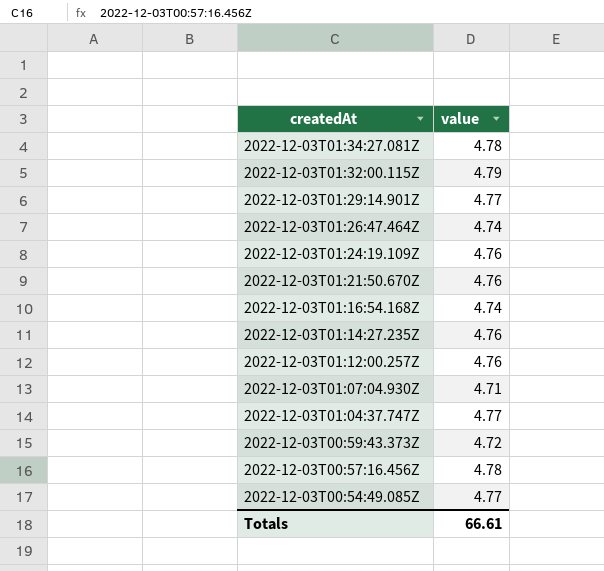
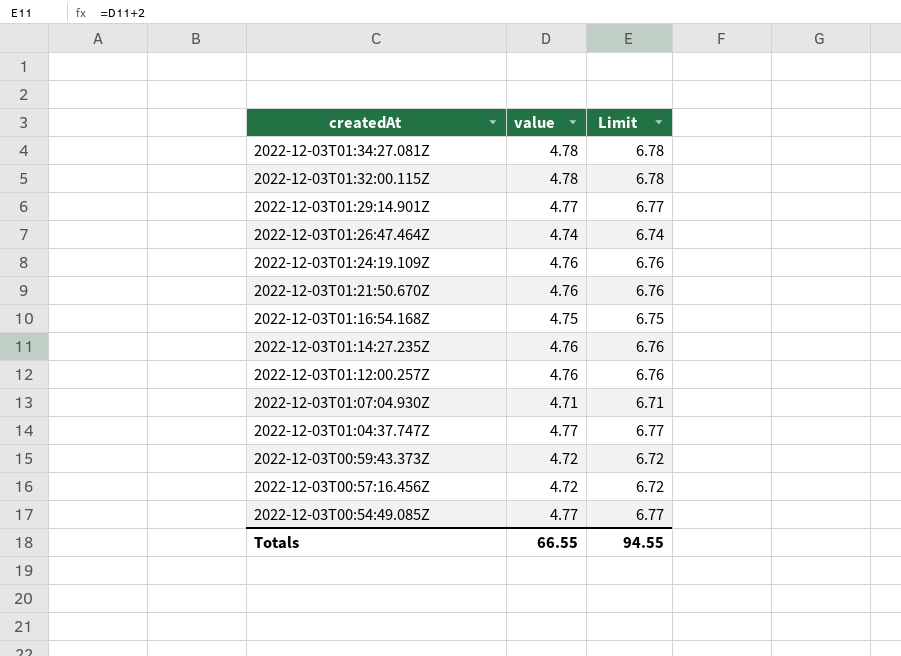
column Limit | formula: none -> [value] + 2
2022-12-03T01:32:00.115Z | value: 4.79 -> 4.78
2022-12-03T01:16:54.168Z | value: 4.74 -> 4.75
2022-12-03T00:57:16.456Z | value: 4.78 -> 4.72
Totals | value: 66.61 -> 66.55

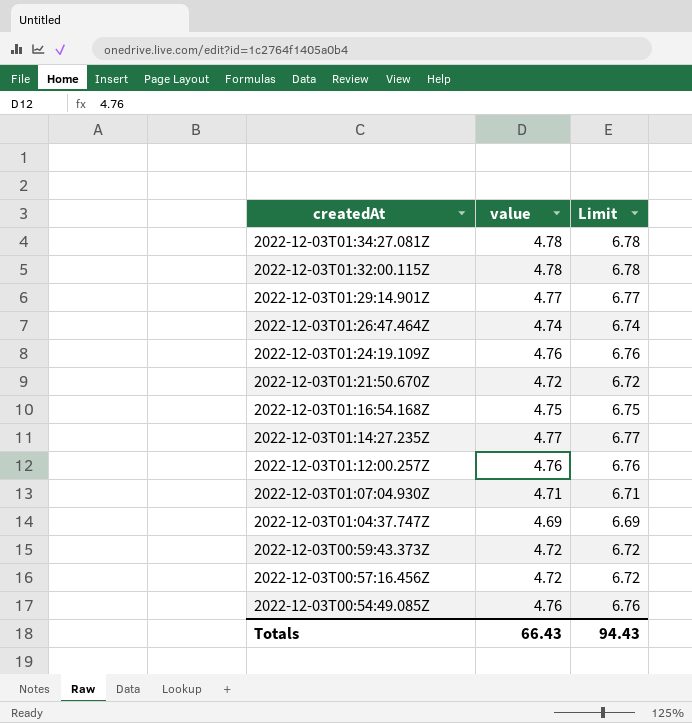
2022-12-03T01:21:50.670Z | value: 4.76 -> 4.72
2022-12-03T01:21:50.670Z | Limit: 6.76 -> 6.72
2022-12-03T01:14:27.235Z | value: 4.76 -> 4.77
2022-12-03T01:14:27.235Z | Limit: 6.76 -> 6.77
2022-12-03T01:04:37.747Z | value: 4.77 -> 4.69
2022-12-03T01:04:37.747Z | Limit: 6.77 -> 6.69
2022-12-03T00:54:49.085Z | value: 4.77 -> 4.76
2022-12-03T00:54:49.085Z | Limit: 6.77 -> 6.76
Totals | value: 66.55 -> 66.43
Totals | Limit: 94.55 -> 94.43

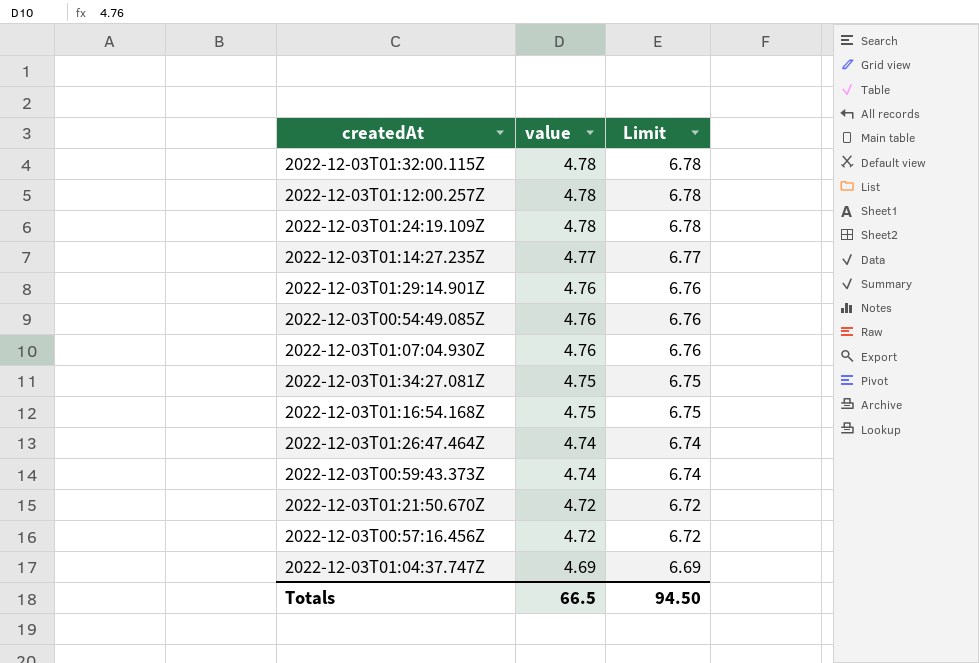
row order: createdAt descending -> value descending
2022-12-03T01:12:00.257Z | value: 4.76 -> 4.78
2022-12-03T01:12:00.257Z | Limit: 6.76 -> 6.78
2022-12-03T01:24:19.109Z | value: 4.76 -> 4.78
2022-12-03T01:24:19.109Z | Limit: 6.76 -> 6.78
2022-12-03T01:29:14.901Z | value: 4.77 -> 4.76
2022-12-03T01:29:14.901Z | Limit: 6.77 -> 6.76
2022-12-03T01:07:04.930Z | value: 4.71 -> 4.76
2022-12-03T01:07:04.930Z | Limit: 6.71 -> 6.76
2022-12-03T01:34:27.081Z | value: 4.78 -> 4.75
2022-12-03T01:34:27.081Z | Limit: 6.78 -> 6.75
2022-12-03T00:59:43.373Z | value: 4.72 -> 4.74
2022-12-03T00:59:43.373Z | Limit: 6.72 -> 6.74
Totals | value: 66.43 -> 66.5
Totals | Limit: 94.43 -> 94.50

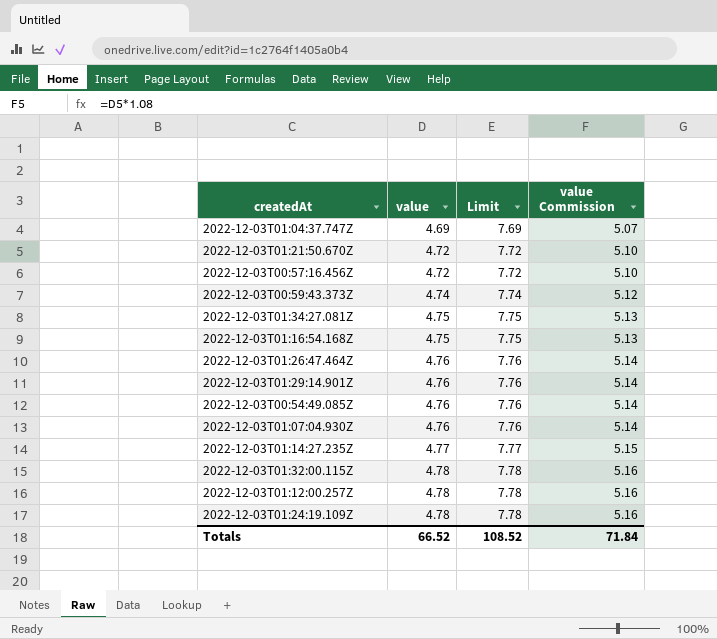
row order: value descending -> value ascending
column Limit | formula: [value] + 2 -> [value] + 3
column value Commission | formula: none -> [value] * 1.08
2022-12-03T01:26:47.464Z | value: 4.74 -> 4.76
Totals | value: 66.5 -> 66.52
Totals | Limit: 94.50 -> 108.52

